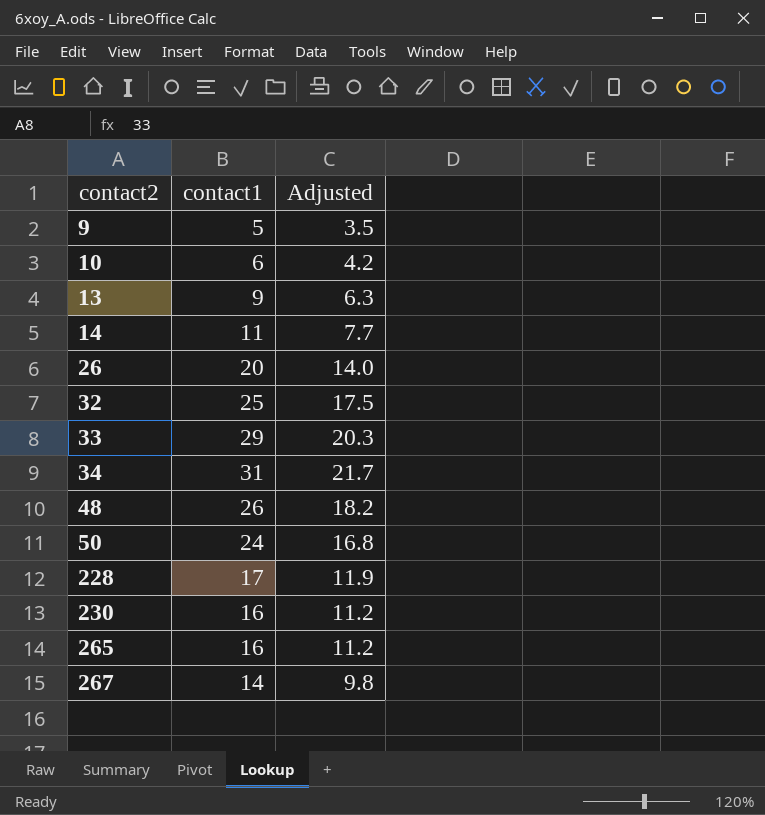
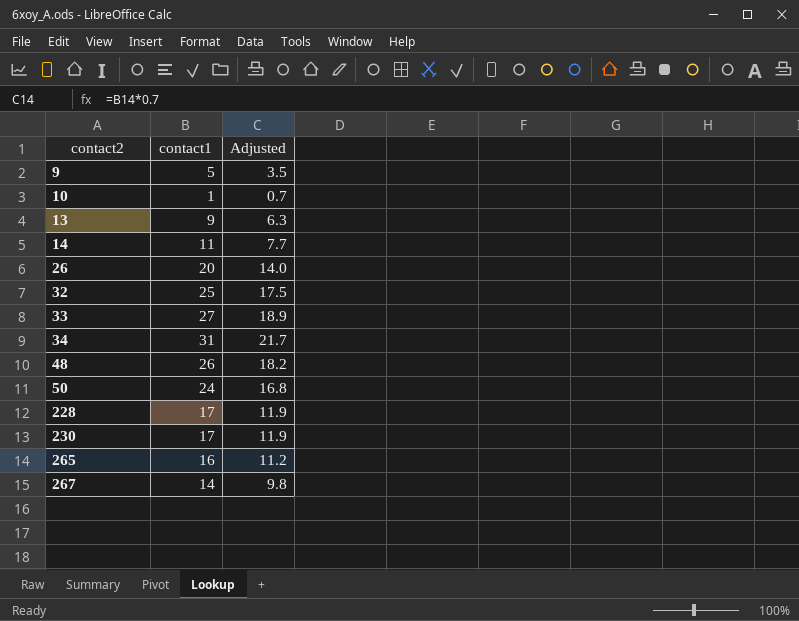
10 | contact1: 6 -> 1
10 | Adjusted: 4.2 -> 0.7
33 | contact1: 29 -> 27
33 | Adjusted: 20.3 -> 18.9
230 | contact1: 16 -> 17
230 | Adjusted: 11.2 -> 11.9

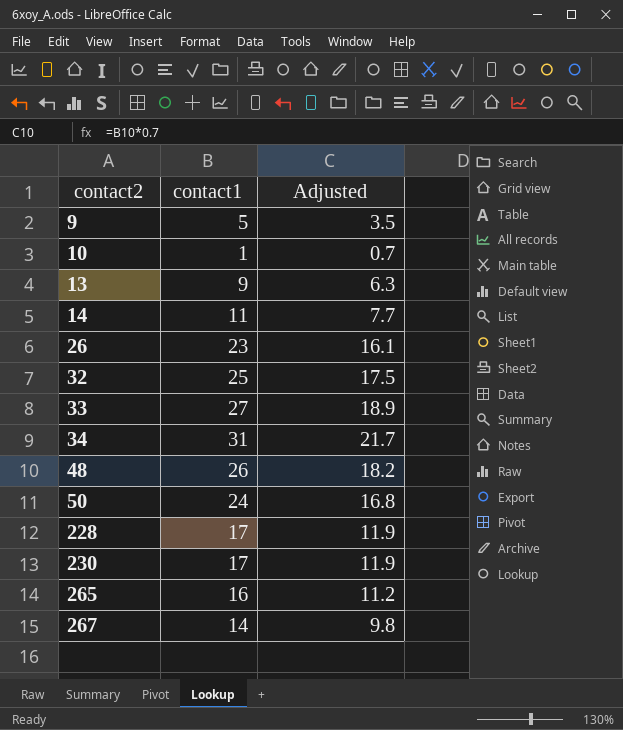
26 | contact1: 20 -> 23
26 | Adjusted: 14.0 -> 16.1

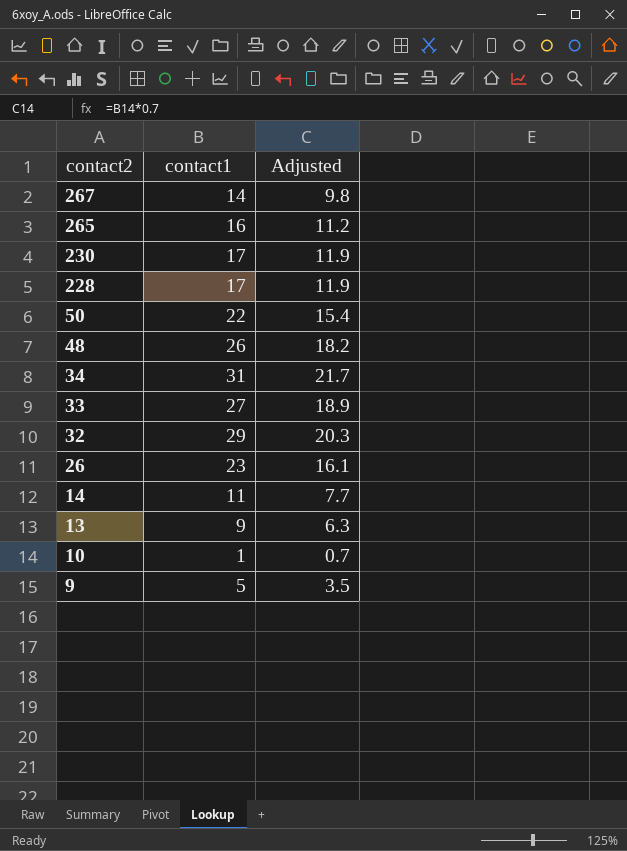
row order: contact2 ascending -> contact2 descending
50 | contact1: 24 -> 22
50 | Adjusted: 16.8 -> 15.4
32 | contact1: 25 -> 29
32 | Adjusted: 17.5 -> 20.3

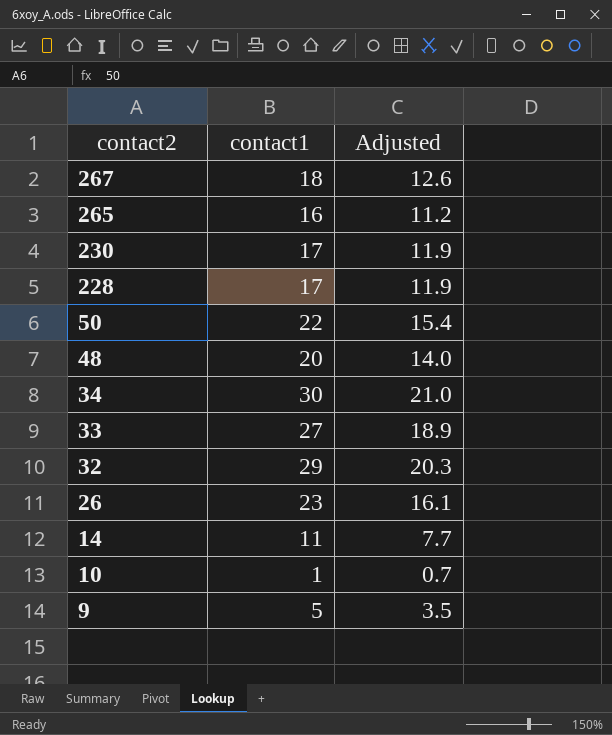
row 13: 9 | 6.3 -> none
267 | contact1: 14 -> 18
267 | Adjusted: 9.8 -> 12.6
48 | contact1: 26 -> 20
48 | Adjusted: 18.2 -> 14.0
34 | contact1: 31 -> 30
34 | Adjusted: 21.7 -> 21.0

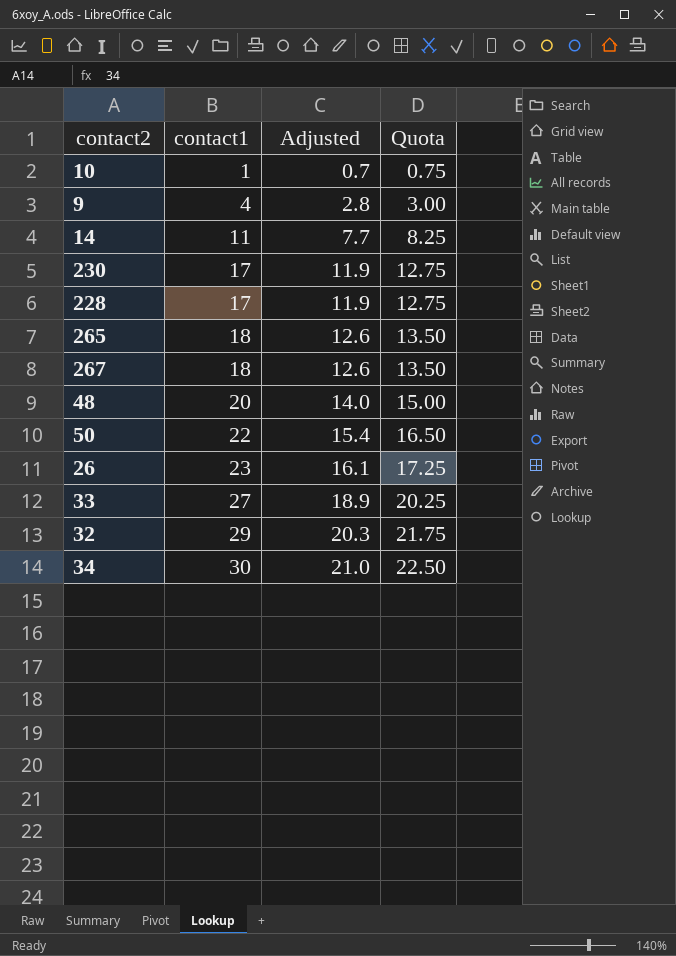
row order: contact2 descending -> contact1 ascending
column Quota | formula: none -> [contact1] * 0.75
9 | contact1: 5 -> 4
9 | Adjusted: 3.5 -> 2.8
265 | contact1: 16 -> 18
265 | Adjusted: 11.2 -> 12.6

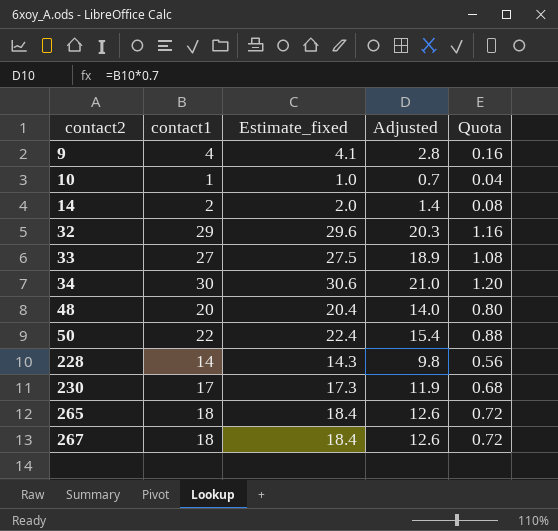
row order: contact1 ascending -> contact2 ascending
column Estimate_fixed | formula: none -> [contact1] * 1.02
column Quota | formula: [contact1] * 0.75 -> [contact1] * 0.04
row 26: 23 | 16.1 | 17.25 -> none
14 | contact1: 11 -> 2
14 | Adjusted: 7.7 -> 1.4
228 | contact1: 17 -> 14
228 | Adjusted: 11.9 -> 9.8

